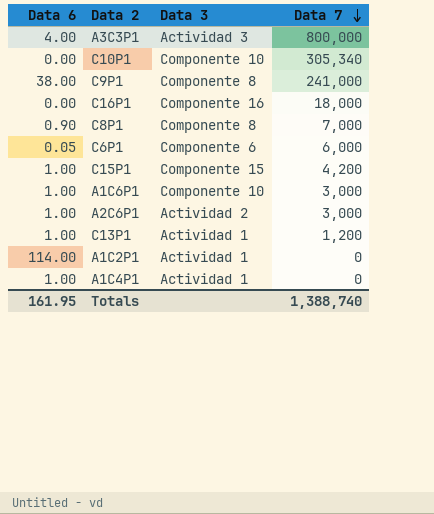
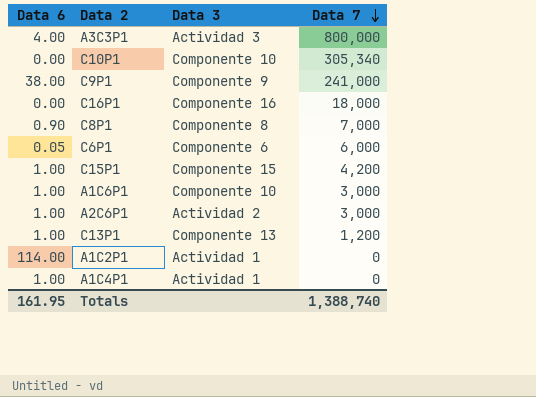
C9P1 | Data 3: Componente 8 -> Componente 9
C13P1 | Data 3: Actividad 1 -> Componente 13

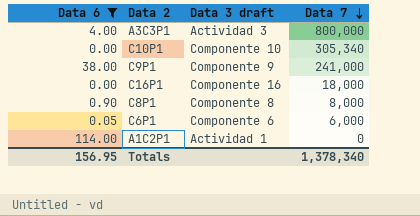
filter: none -> Data 6 != 1.00
column name: Data 3 -> Data 3 draft
C8P1 | Data 7: 7,000 -> 8,000
Totals | Data 6: 161.95 -> 156.95
Totals | Data 7: 1,388,740 -> 1,378,340

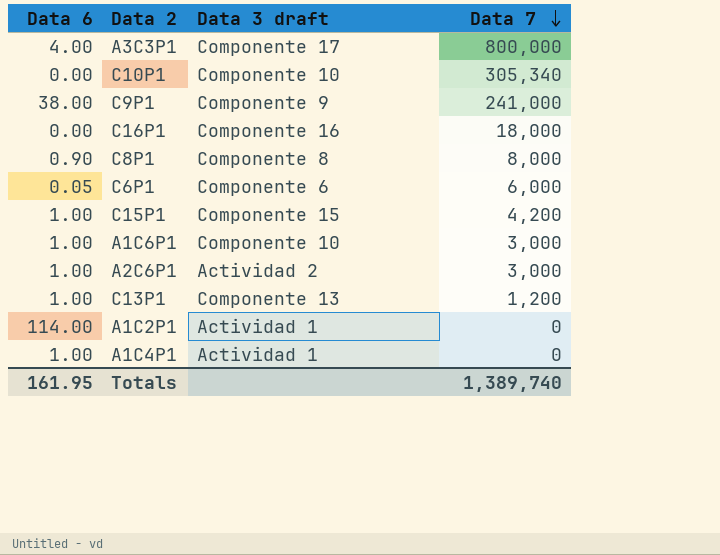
filter: Data 6 != 1.00 -> none
A3C3P1 | Data 3 draft: Actividad 3 -> Componente 17
Totals | Data 6: 156.95 -> 161.95
Totals | Data 7: 1,378,340 -> 1,389,740

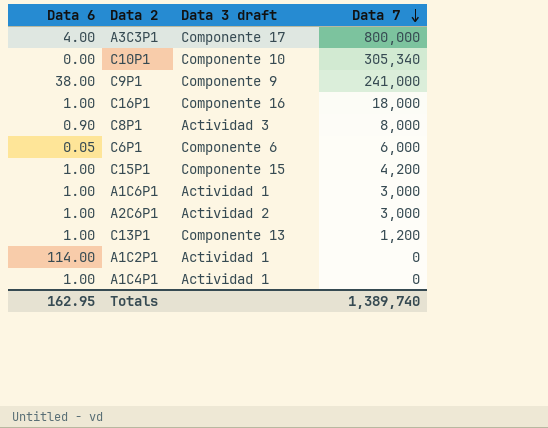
C16P1 | Data 6: 0.00 -> 1.00
C8P1 | Data 3 draft: Componente 8 -> Actividad 3
A1C6P1 | Data 3 draft: Componente 10 -> Actividad 1
Totals | Data 6: 161.95 -> 162.95

